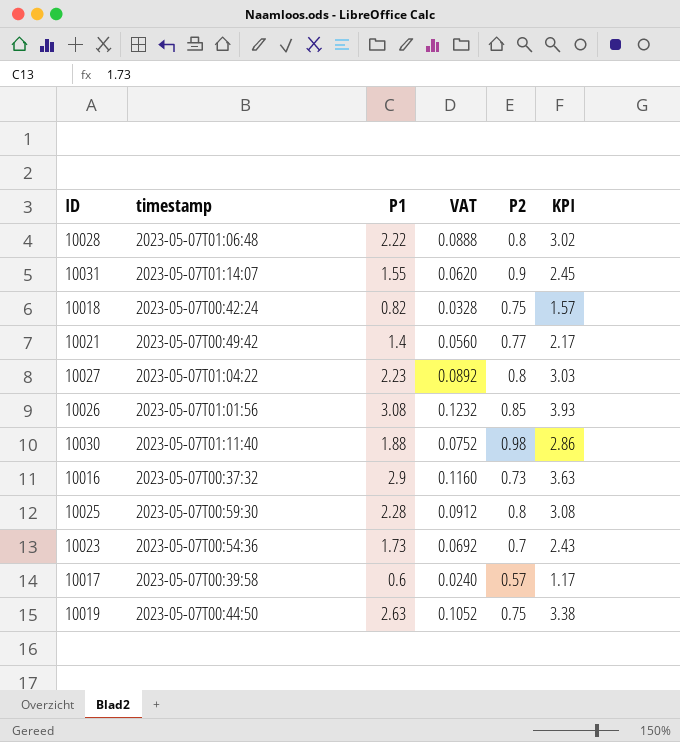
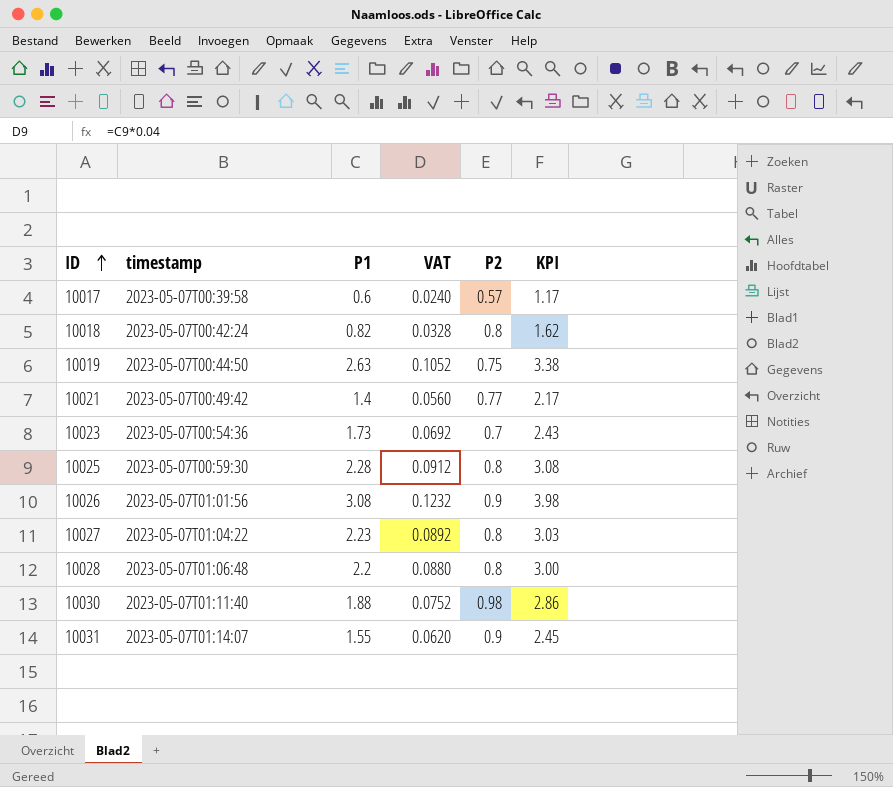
row order: none -> ID ascending
row 10016: 2023-05-07T00:37:32 | 2.9 | 0.1160 | 0.73 | 3.63 -> none
10018 | P2: 0.75 -> 0.8
10018 | KPI: 1.57 -> 1.62
10026 | P2: 0.85 -> 0.9
10026 | KPI: 3.93 -> 3.98
10028 | P1: 2.22 -> 2.2
10028 | VAT: 0.0888 -> 0.0880
10028 | KPI: 3.02 -> 3.00

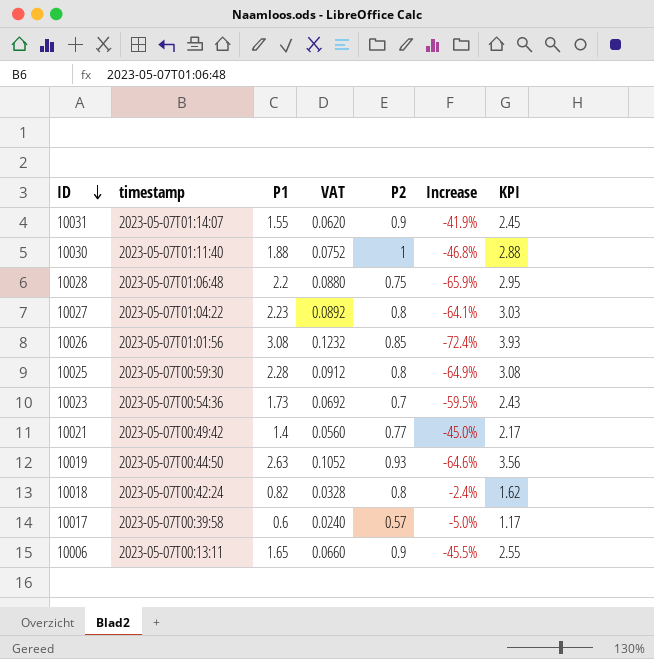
row order: ID ascending -> ID descending
column Increase | formula: none -> ([P2] - [P1]) / [P1]
10030 | P2: 0.98 -> 1
10030 | KPI: 2.86 -> 2.88
10028 | P2: 0.8 -> 0.75
10028 | KPI: 3.00 -> 2.95
10026 | P2: 0.9 -> 0.85
10026 | KPI: 3.98 -> 3.93
10019 | P2: 0.75 -> 0.93
10019 | KPI: 3.38 -> 3.56
row 10006: none -> 2023-05-07T00:13:11 | 1.65 | 0.0660 | 0.9 | -45.5% | 2.55

